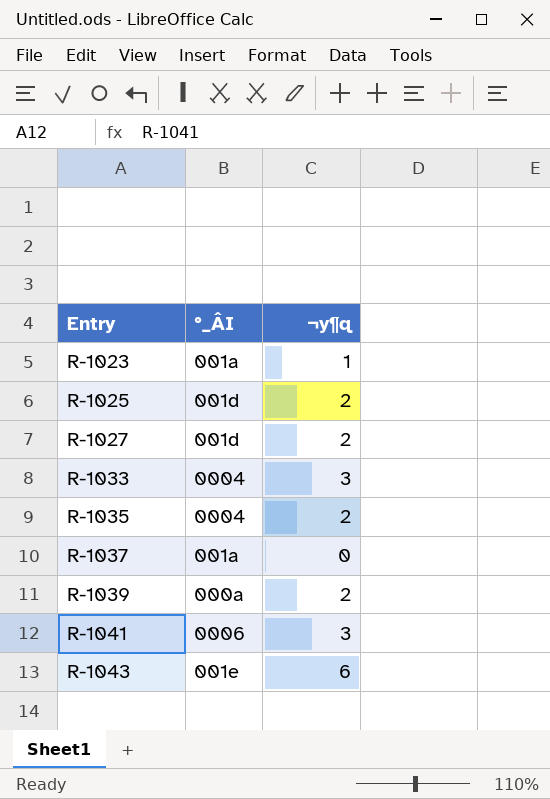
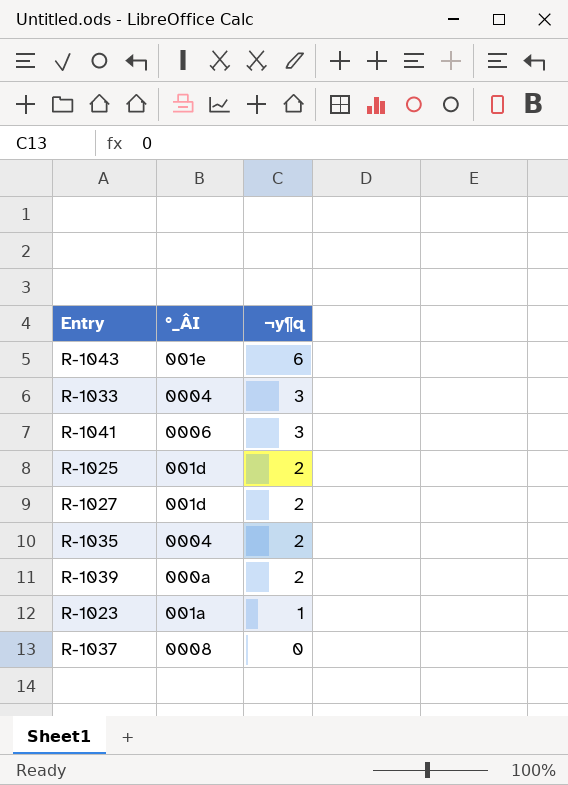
row order: Entry ascending -> ¬y¶q descending
R-1037 | °_ÂI: 001a -> 0008

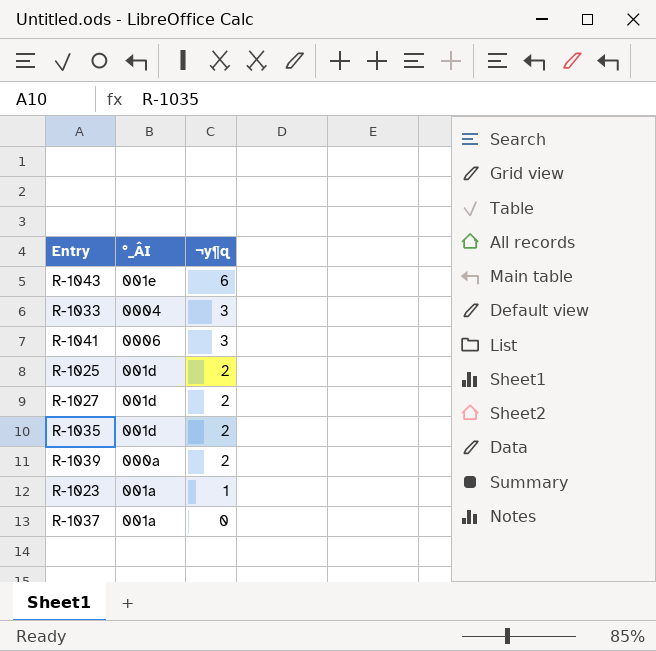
R-1035 | °_ÂI: 0004 -> 001d
R-1037 | °_ÂI: 0008 -> 001a

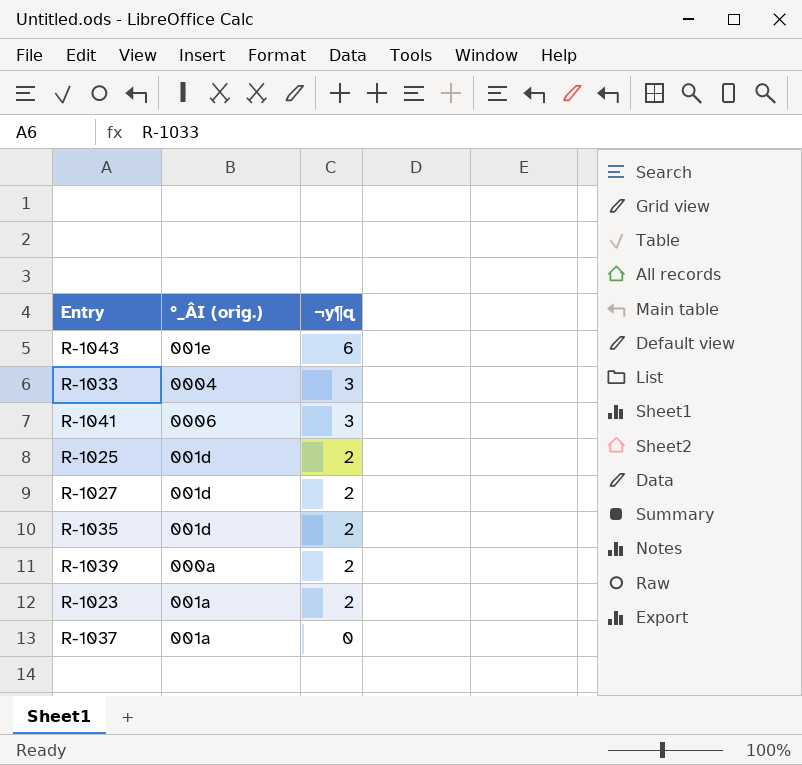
column name: °_ÂI -> °_ÂI (orig.)
R-1023 | ¬y¶q: 1 -> 2

